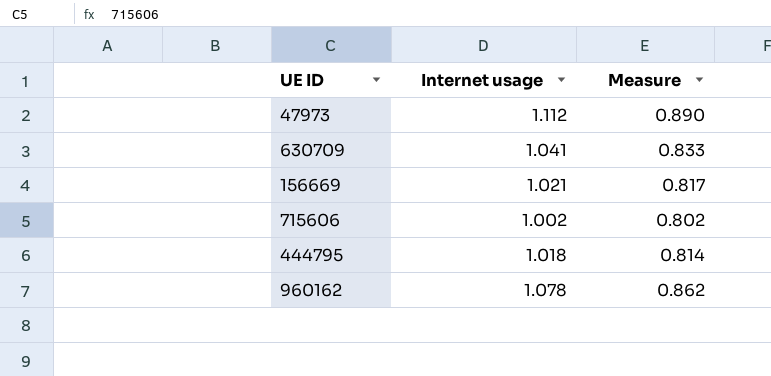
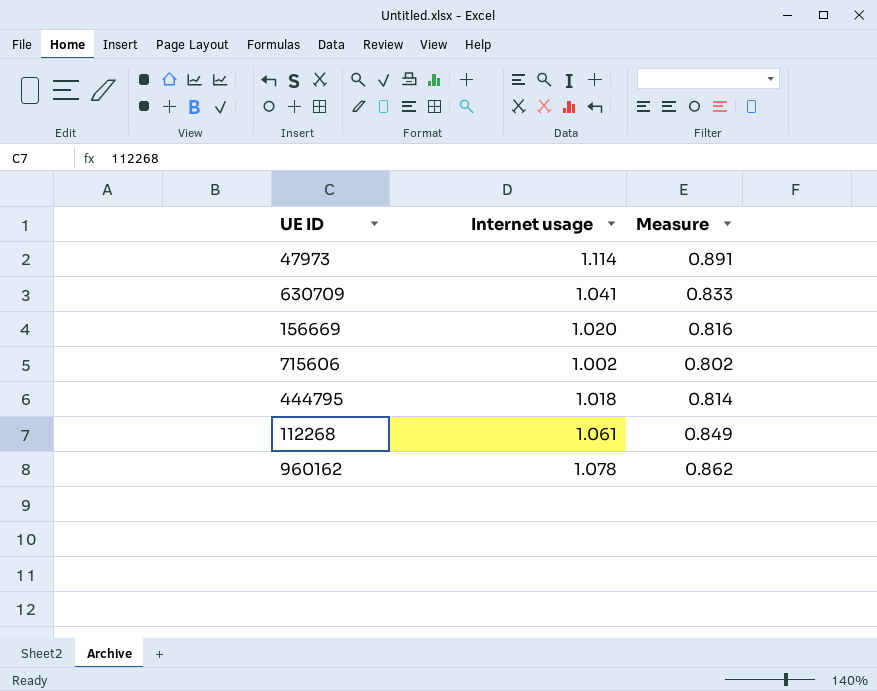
47973 | Internet usage: 1.112 -> 1.114
47973 | Measure: 0.890 -> 0.891
156669 | Internet usage: 1.021 -> 1.020
156669 | Measure: 0.817 -> 0.816
row 112268: none -> 1.061 | 0.849

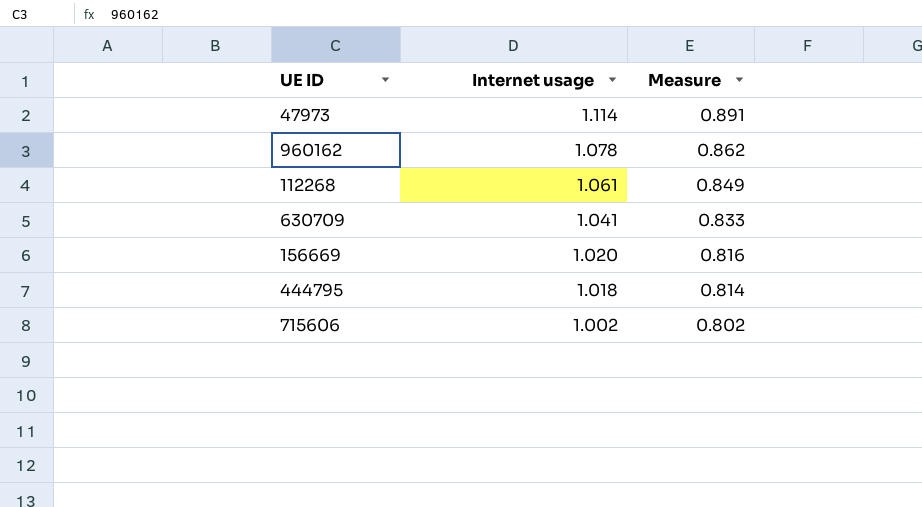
row order: none -> Internet usage descending

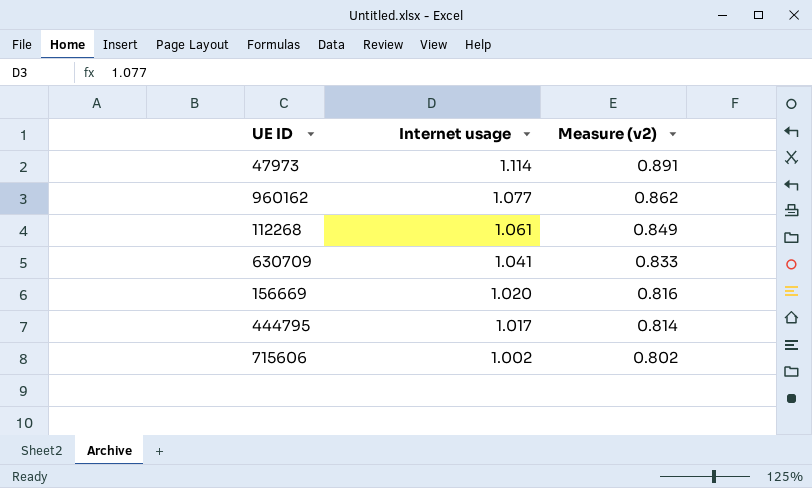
column name: Measure -> Measure (v2)
960162 | Internet usage: 1.078 -> 1.077
444795 | Internet usage: 1.018 -> 1.017

